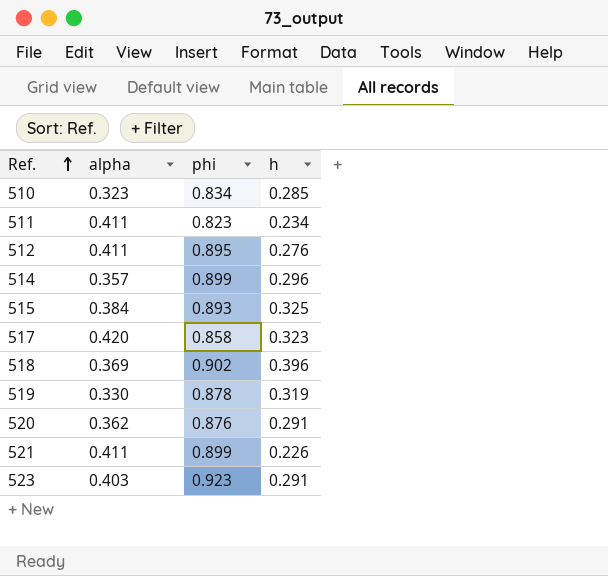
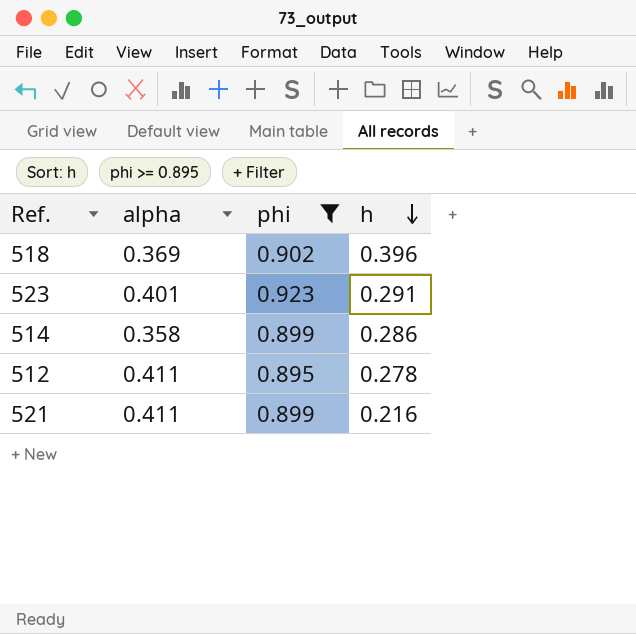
filter: none -> phi >= 0.895
row order: Ref. ascending -> h descending
523 | alpha: 0.403 -> 0.401
514 | alpha: 0.357 -> 0.358
514 | h: 0.296 -> 0.286
512 | h: 0.276 -> 0.278
521 | h: 0.226 -> 0.216

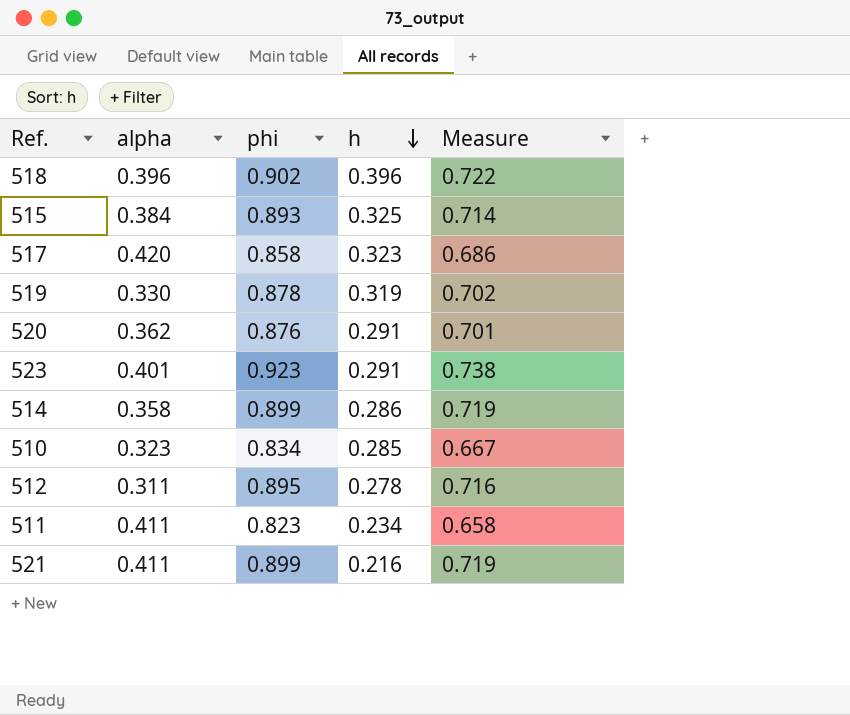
filter: phi >= 0.895 -> none
column Measure | formula: none -> [phi] * 0.8
518 | alpha: 0.369 -> 0.396
512 | alpha: 0.411 -> 0.311

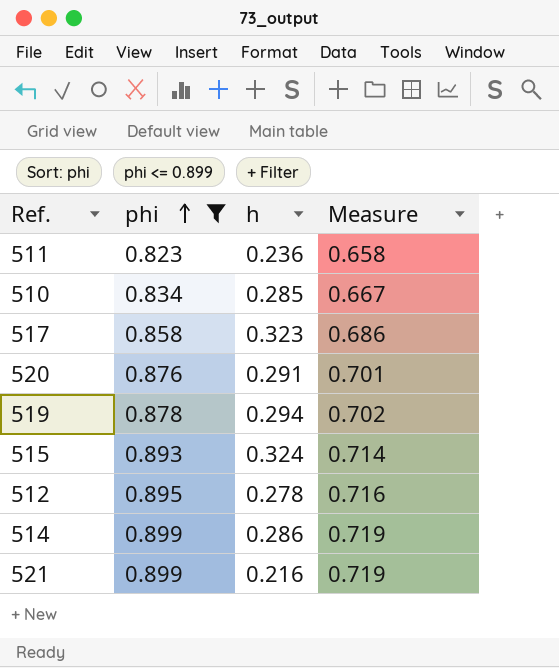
filter: none -> phi <= 0.899
row order: h descending -> phi ascending
column alpha | position: 2 -> none
511 | h: 0.234 -> 0.236
519 | h: 0.319 -> 0.294
515 | h: 0.325 -> 0.324

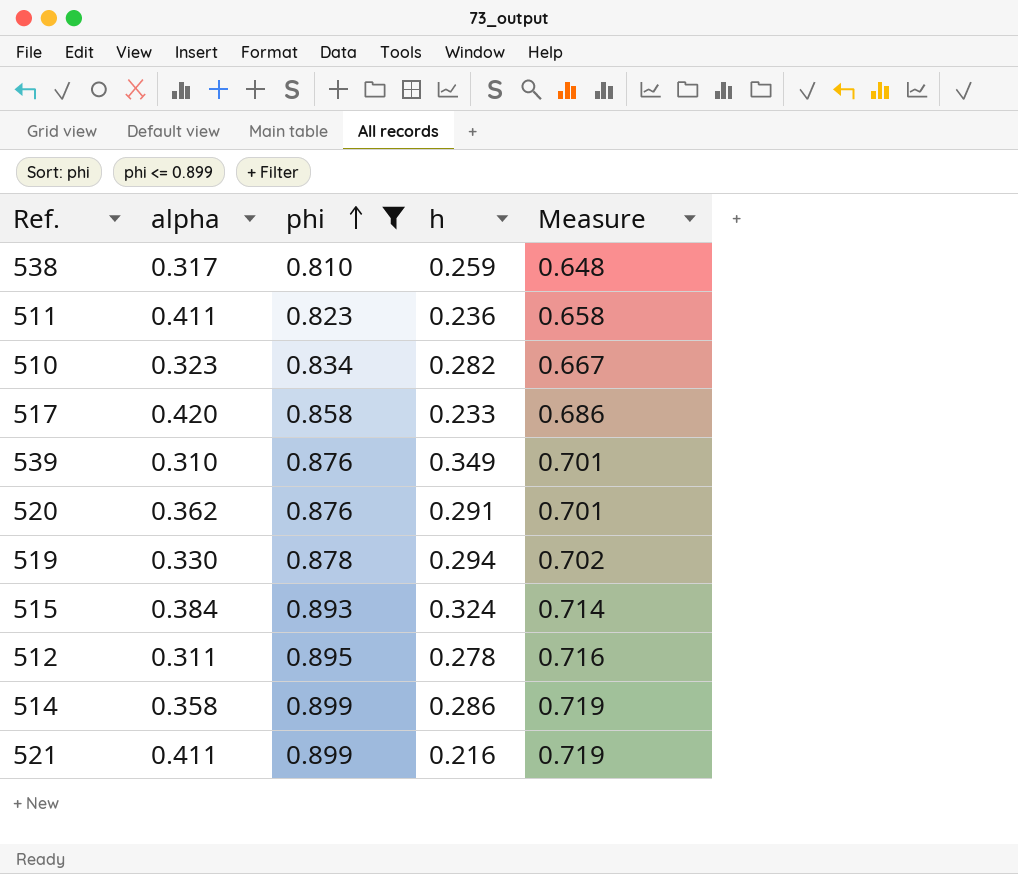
column alpha | position: none -> 2
row 538: none -> 0.317 | 0.810 | 0.259 | 0.648
510 | h: 0.285 -> 0.282
517 | h: 0.323 -> 0.233
row 539: none -> 0.310 | 0.876 | 0.349 | 0.701

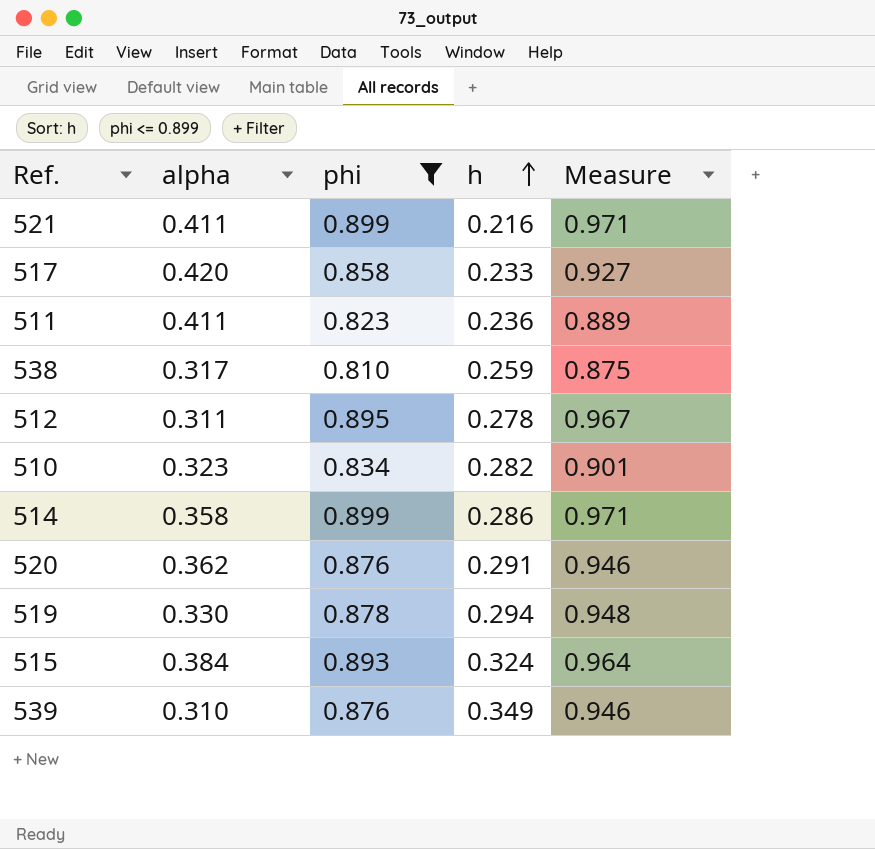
row order: phi ascending -> h ascending
column Measure | formula: [phi] * 0.8 -> [phi] * 1.08

